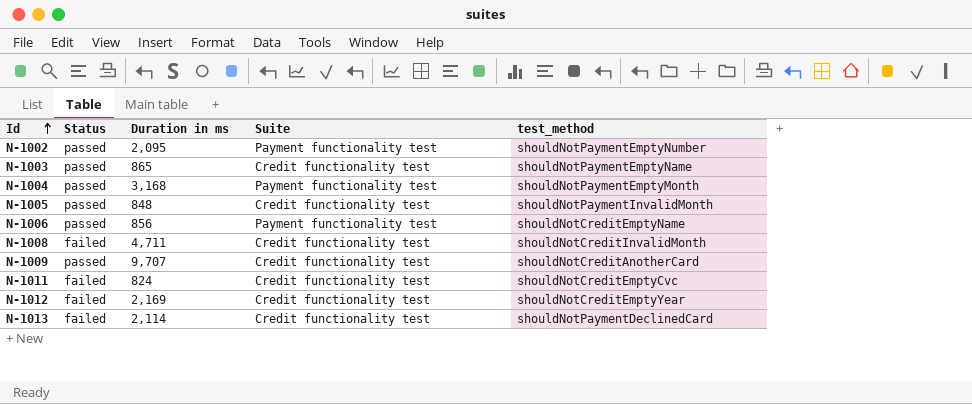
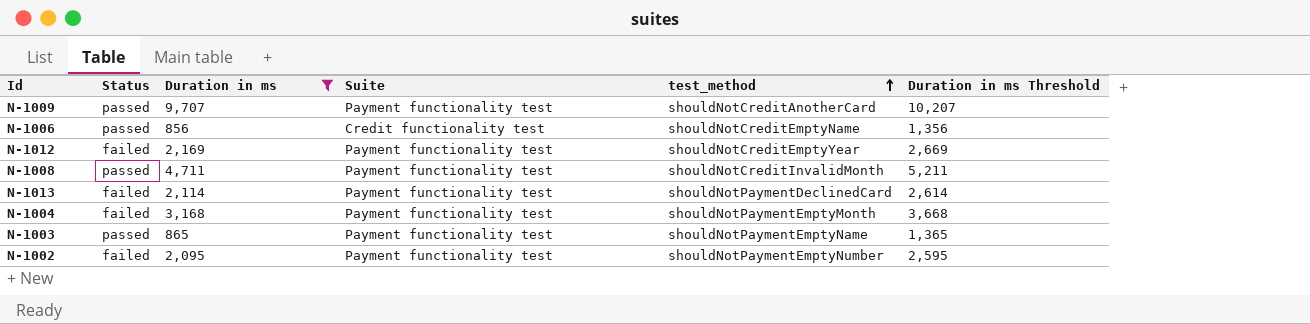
filter: none -> Duration in ms >= 856
row order: Id ascending -> test_method ascending
column Duration in ms Threshold | formula: none -> [Duration in ms] + 500
N-1009 | Suite: Credit functionality test -> Payment functionality test
N-1006 | Suite: Payment functionality test -> Credit functionality test
N-1012 | Suite: Credit functionality test -> Payment functionality test
N-1008 | Status: failed -> passed
N-1008 | Suite: Credit functionality test -> Payment functionality test
N-1013 | Suite: Credit functionality test -> Payment functionality test
N-1004 | Status: passed -> failed
N-1003 | Suite: Credit functionality test -> Payment functionality test
N-1002 | Status: passed -> failed

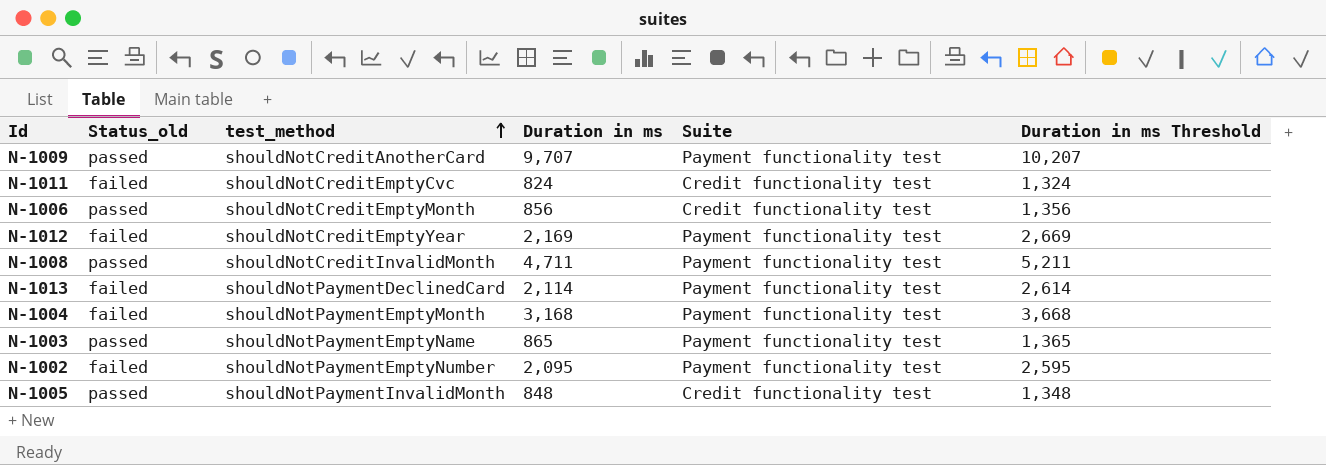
filter: Duration in ms >= 856 -> none
column name: Status -> Status_old
column test_method | position: 5 -> 3
N-1006 | test_method: shouldNotCreditEmptyName -> shouldNotCreditEmptyMonth

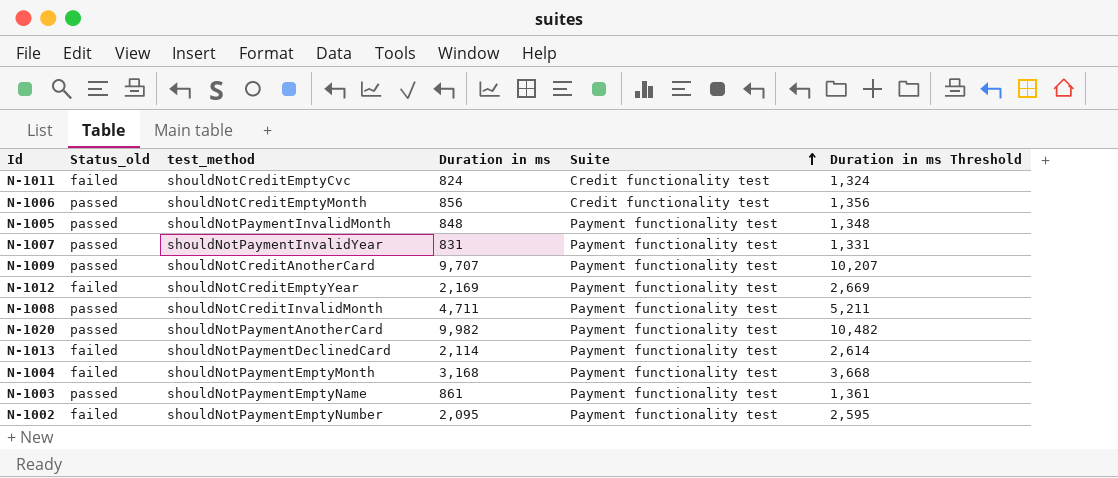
row order: test_method ascending -> Suite ascending
N-1005 | Suite: Credit functionality test -> Payment functionality test
row N-1007: none -> passed | shouldNotPaymentInvalidYear | 831 | Payment functionality test | 1,331
row N-1020: none -> passed | shouldNotPaymentAnotherCard | 9,982 | Payment functionality test | 10,482
N-1003 | Duration in ms: 865 -> 861
N-1003 | Duration in ms Threshold: 1,365 -> 1,361

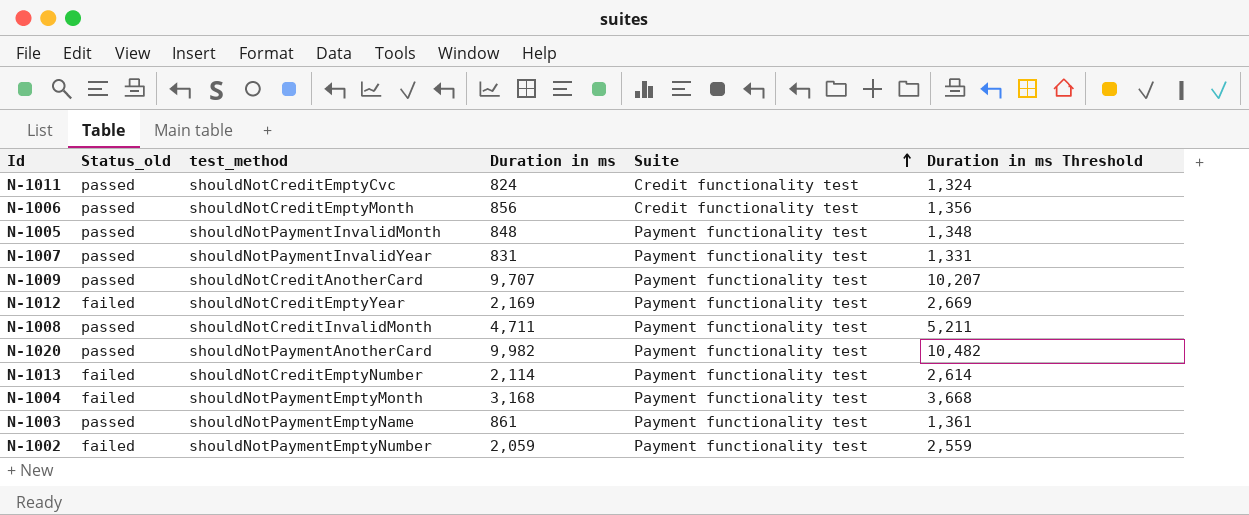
N-1011 | Status_old: failed -> passed
N-1013 | test_method: shouldNotPaymentDeclinedCard -> shouldNotCreditEmptyNumber
N-1002 | Duration in ms: 2,095 -> 2,059
N-1002 | Duration in ms Threshold: 2,595 -> 2,559

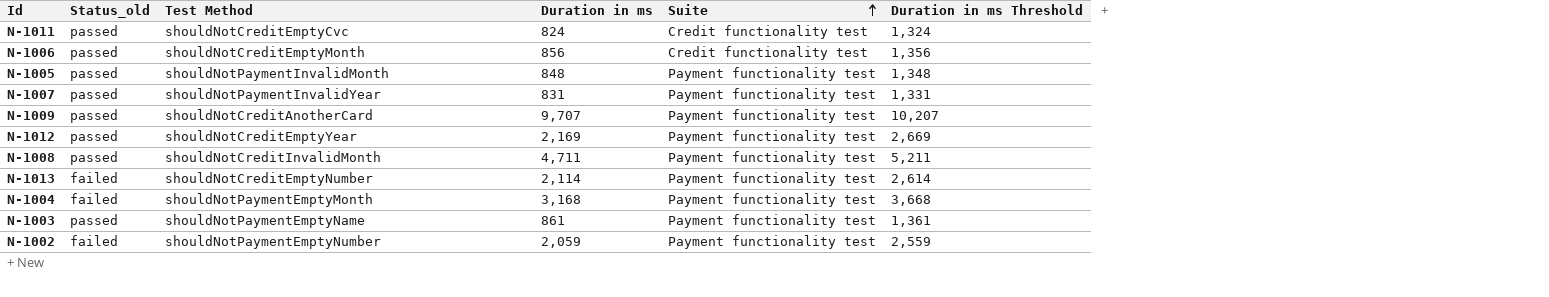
column name: test_method -> Test Method
row N-1020: passed | shouldNotPaymentAnotherCard | 9,982 | Payment functionality test | 10,482 -> none
N-1012 | Status_old: failed -> passed

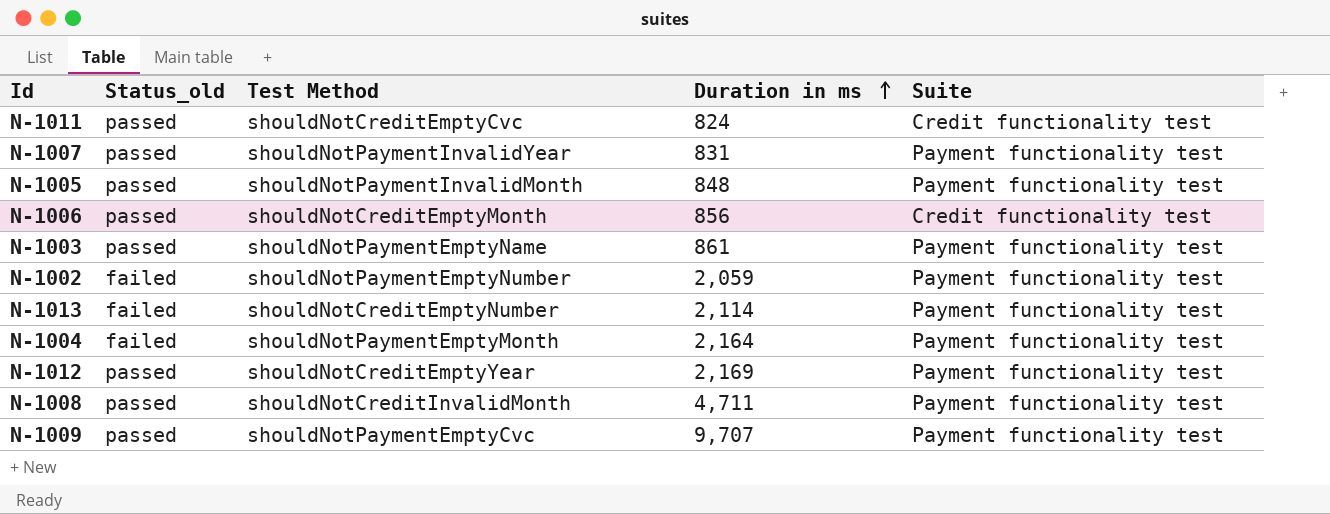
row order: Suite ascending -> Duration in ms ascending
column Duration in ms Threshold | formula: [Duration in ms] + 500 -> none
N-1004 | Duration in ms: 3,168 -> 2,164
N-1009 | Test Method: shouldNotCreditAnotherCard -> shouldNotPaymentEmptyCvc

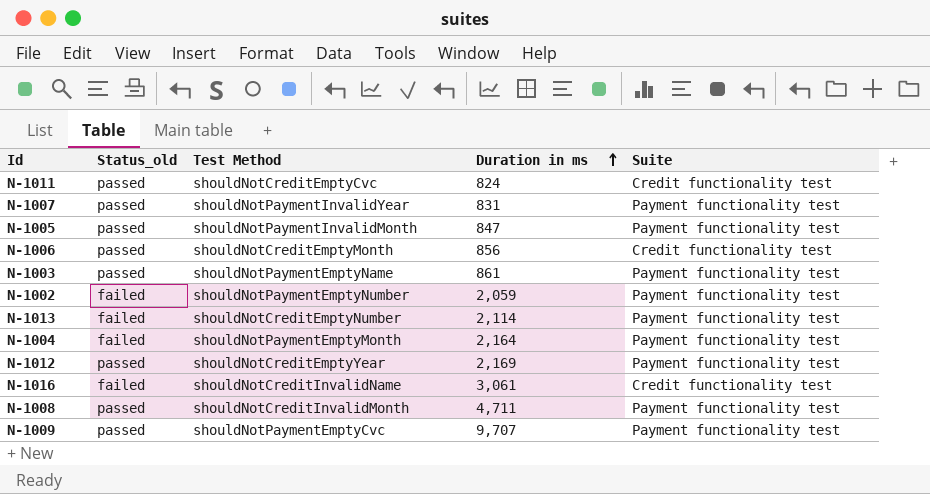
N-1005 | Duration in ms: 848 -> 847
row N-1016: none -> failed | shouldNotCreditInvalidName | 3,061 | Credit functionality test

